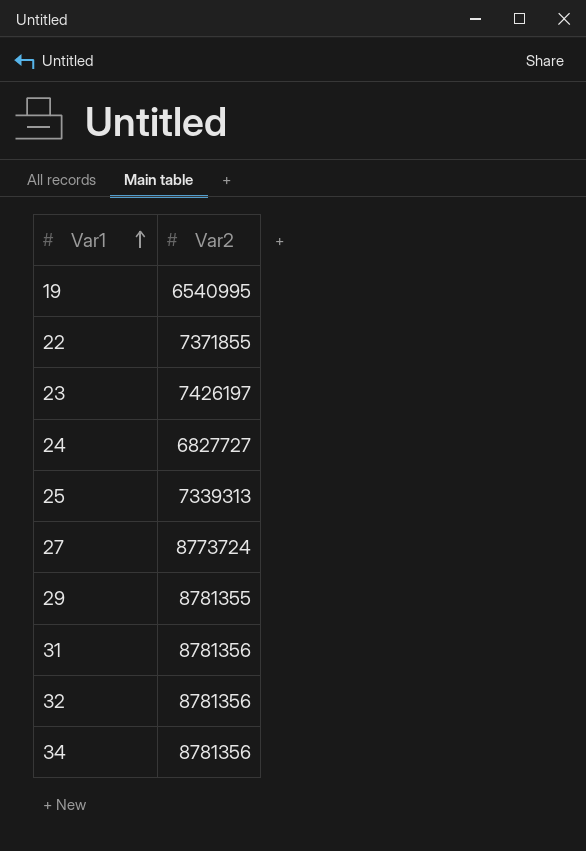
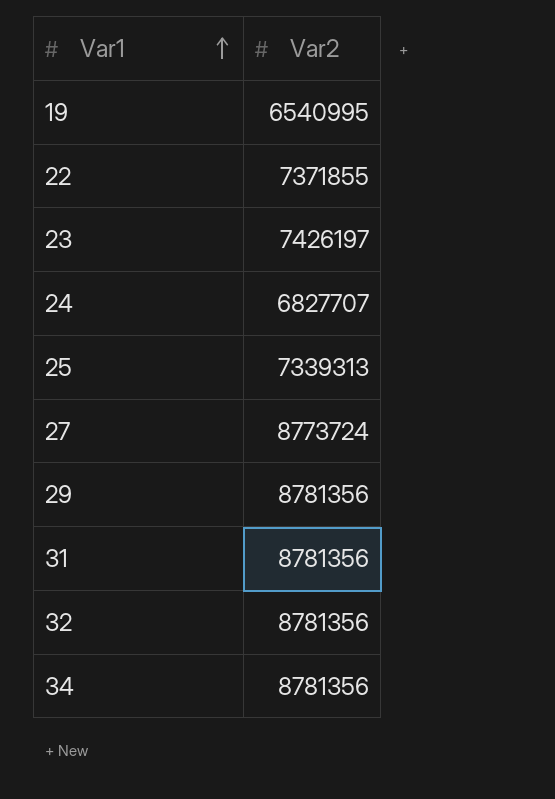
24 | Var2: 6827727 -> 6827707
29 | Var2: 8781355 -> 8781356

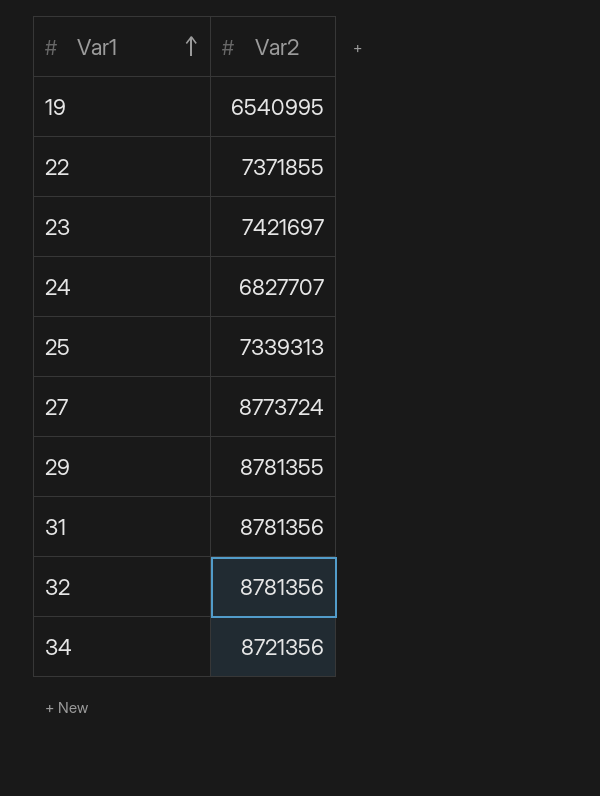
23 | Var2: 7426197 -> 7421697
29 | Var2: 8781356 -> 8781355
34 | Var2: 8781356 -> 8721356

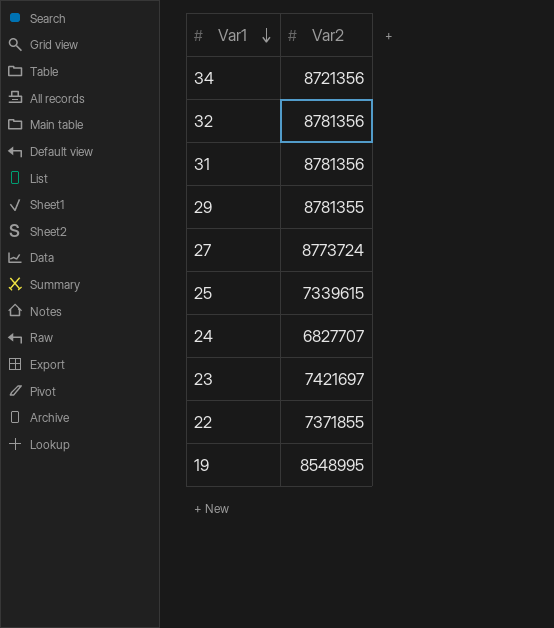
row order: Var1 ascending -> Var1 descending
25 | Var2: 7339313 -> 7339615
19 | Var2: 6540995 -> 8548995

